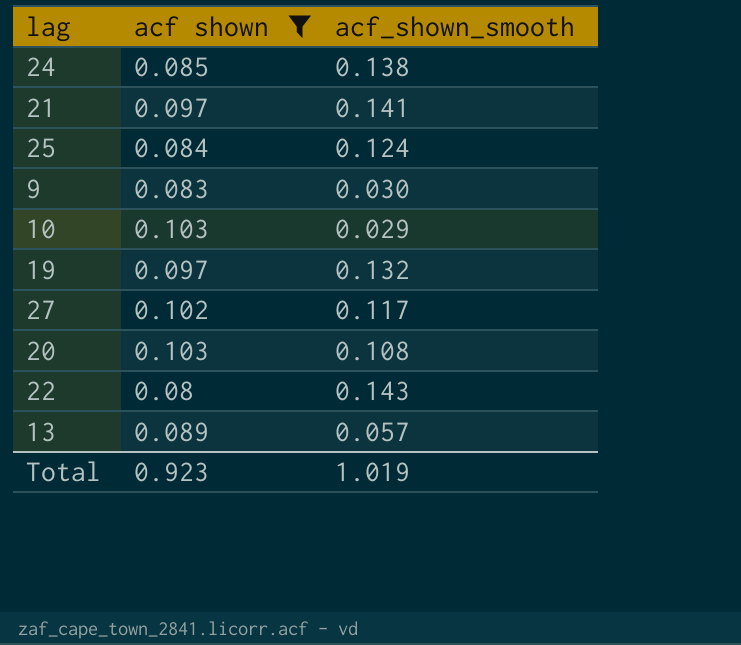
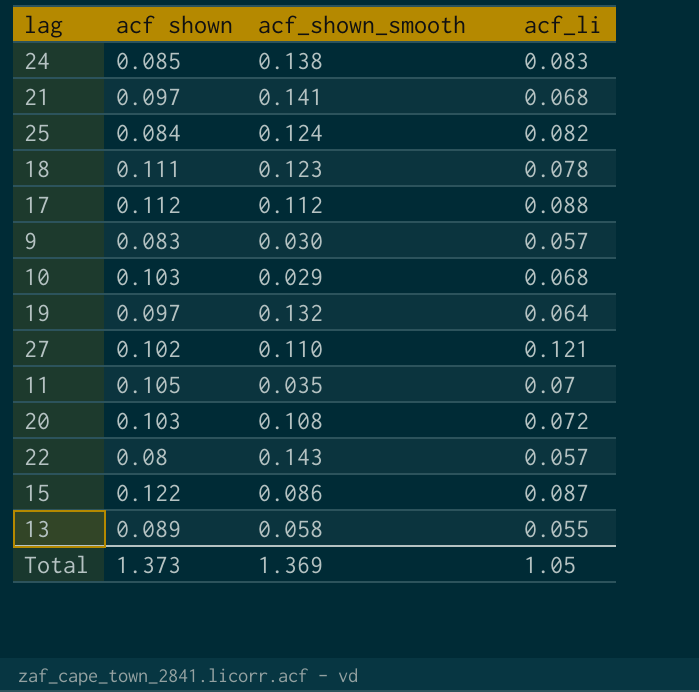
filter: acf shown <= 0.103 -> none
column acf_li | position: none -> 4
27 | acf_shown_smooth: 0.117 -> 0.110
13 | acf_shown_smooth: 0.057 -> 0.058
Total | acf shown: 0.923 -> 1.373
Total | acf_shown_smooth: 1.019 -> 1.369

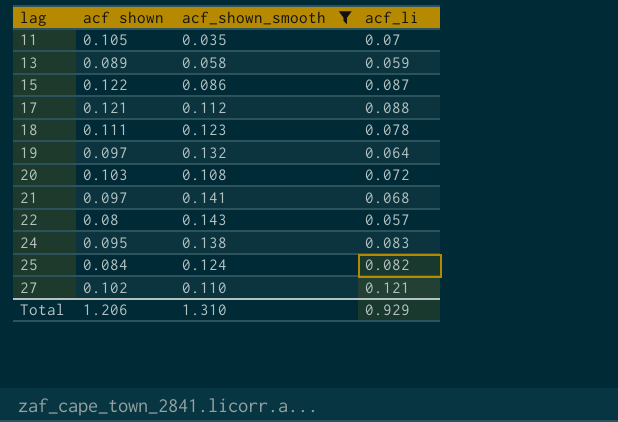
filter: none -> acf_shown_smooth >= 0.035
row order: none -> lag ascending
13 | acf_li: 0.055 -> 0.059
17 | acf shown: 0.112 -> 0.121
24 | acf shown: 0.085 -> 0.095
Total | acf shown: 1.373 -> 1.206
Total | acf_shown_smooth: 1.369 -> 1.310
Total | acf_li: 1.05 -> 0.929

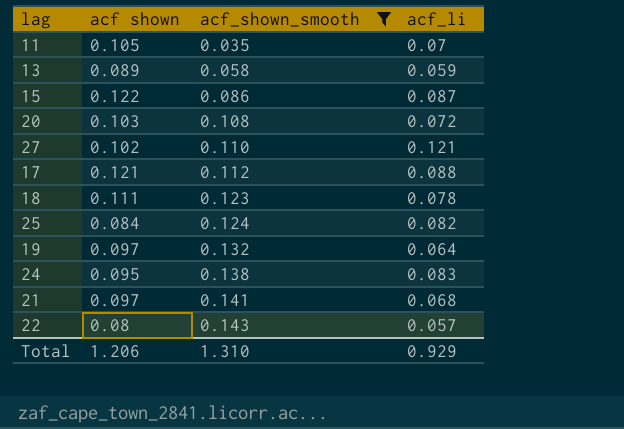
row order: lag ascending -> acf_shown_smooth ascending

